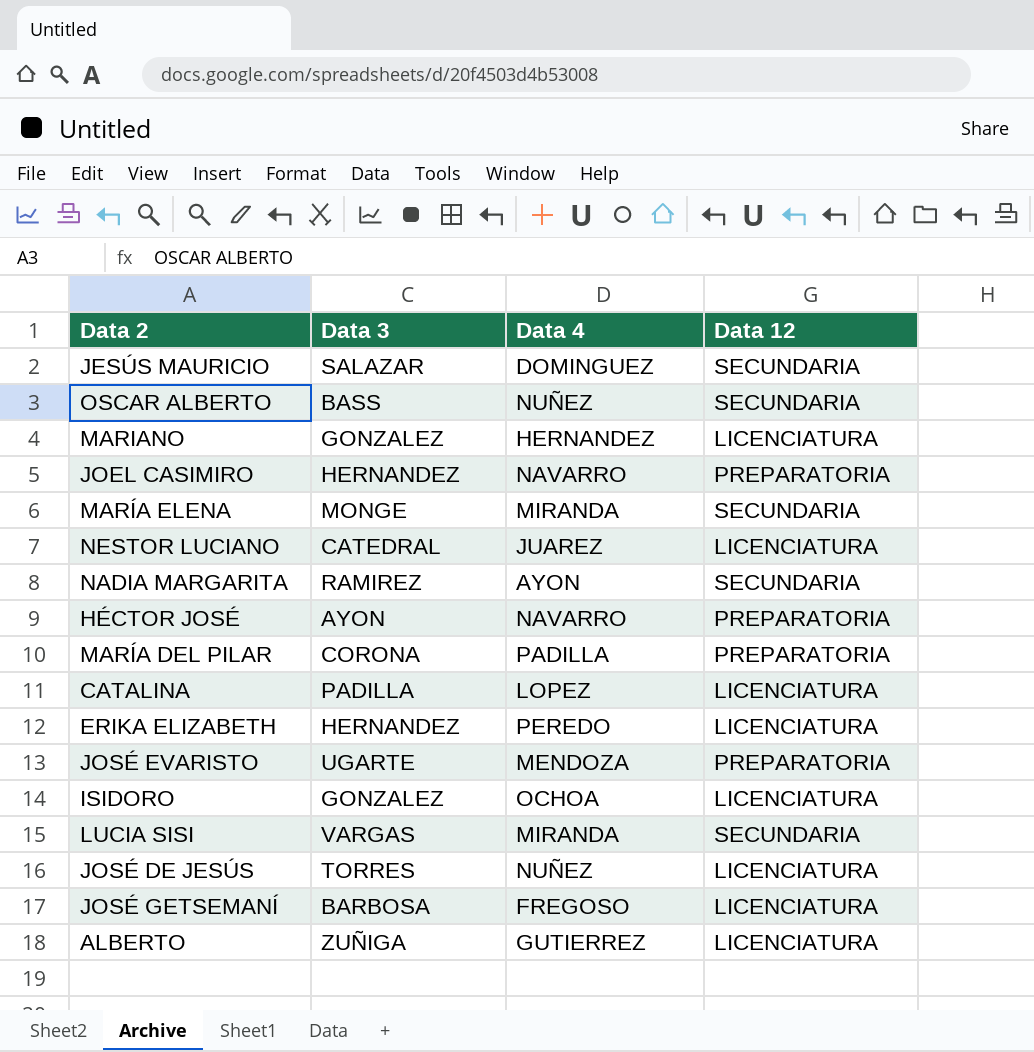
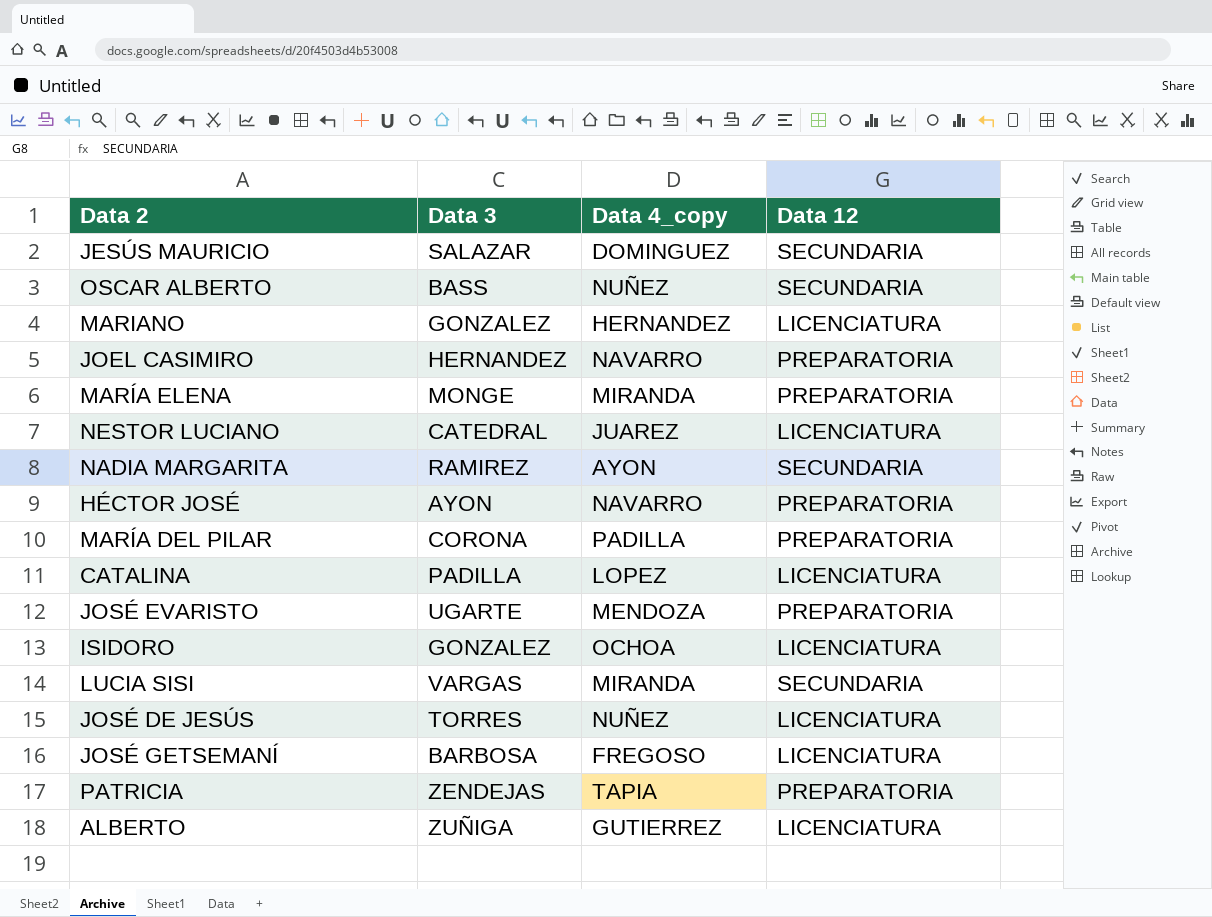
column name: Data 4 -> Data 4_copy
row ERIKA ELIZABETH: HERNANDEZ | PEREDO | LICENCIATURA -> none
MARÍA ELENA | Data 12: SECUNDARIA -> PREPARATORIA
row PATRICIA: none -> ZENDEJAS | TAPIA | PREPARATORIA

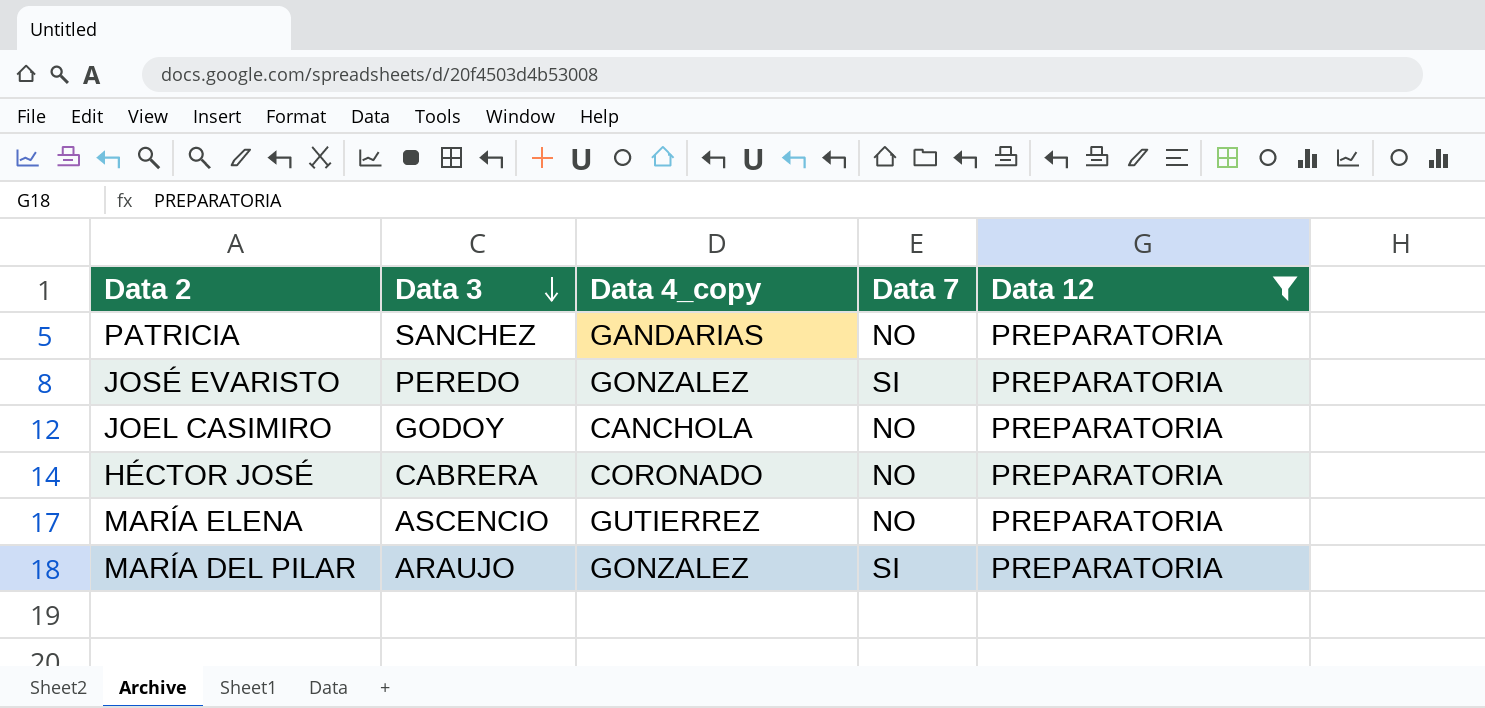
filter: none -> Data 12 = PREPARATORIA
row order: none -> Data 3 descending
column Data 7 | position: none -> 4
PATRICIA | Data 3: ZENDEJAS -> SANCHEZ
PATRICIA | Data 4_copy: TAPIA -> GANDARIAS
JOSÉ EVARISTO | Data 3: UGARTE -> PEREDO
JOSÉ EVARISTO | Data 4_copy: MENDOZA -> GONZALEZ
JOEL CASIMIRO | Data 3: HERNANDEZ -> GODOY
JOEL CASIMIRO | Data 4_copy: NAVARRO -> CANCHOLA
HÉCTOR JOSÉ | Data 3: AYON -> CABRERA
HÉCTOR JOSÉ | Data 4_copy: NAVARRO -> CORONADO
MARÍA ELENA | Data 3: MONGE -> ASCENCIO
MARÍA ELENA | Data 4_copy: MIRANDA -> GUTIERREZ
MARÍA DEL PILAR | Data 3: CORONA -> ARAUJO
MARÍA DEL PILAR | Data 4_copy: PADILLA -> GONZALEZ

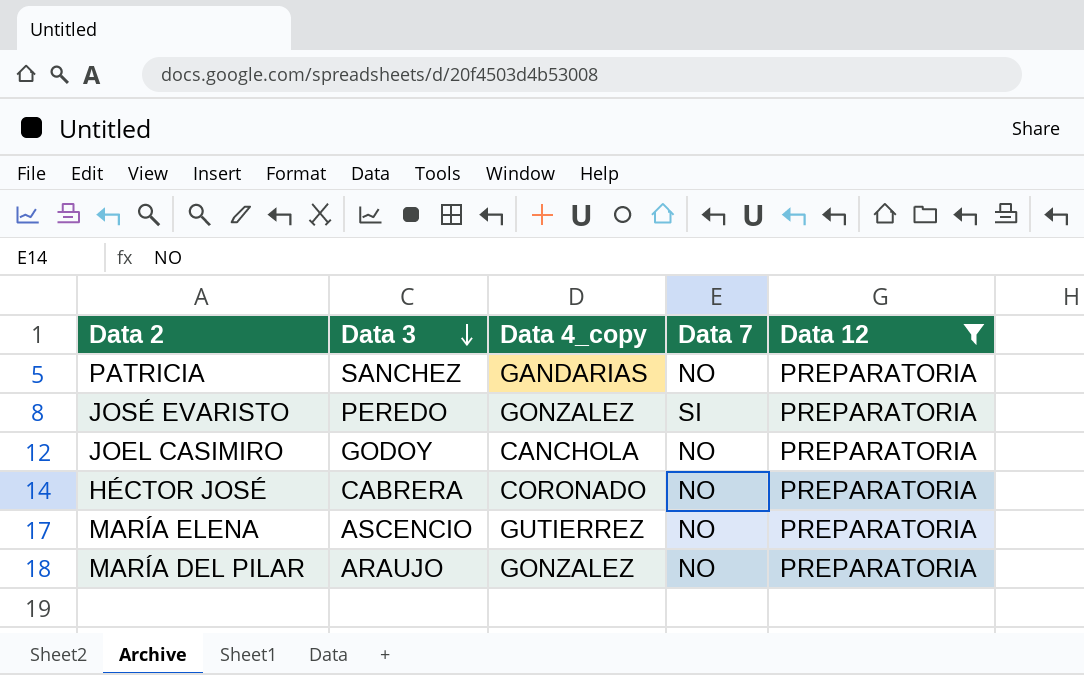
MARÍA DEL PILAR | Data 7: SI -> NO

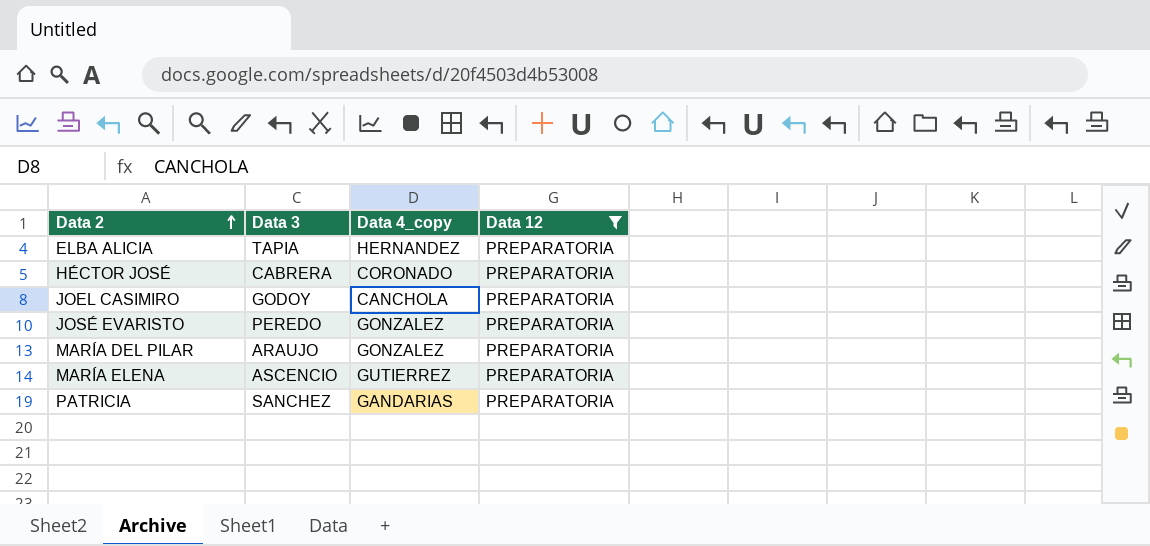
row order: Data 3 descending -> Data 2 ascending
column Data 7 | position: 4 -> none
row ELBA ALICIA: none -> TAPIA | HERNANDEZ | PREPARATORIA

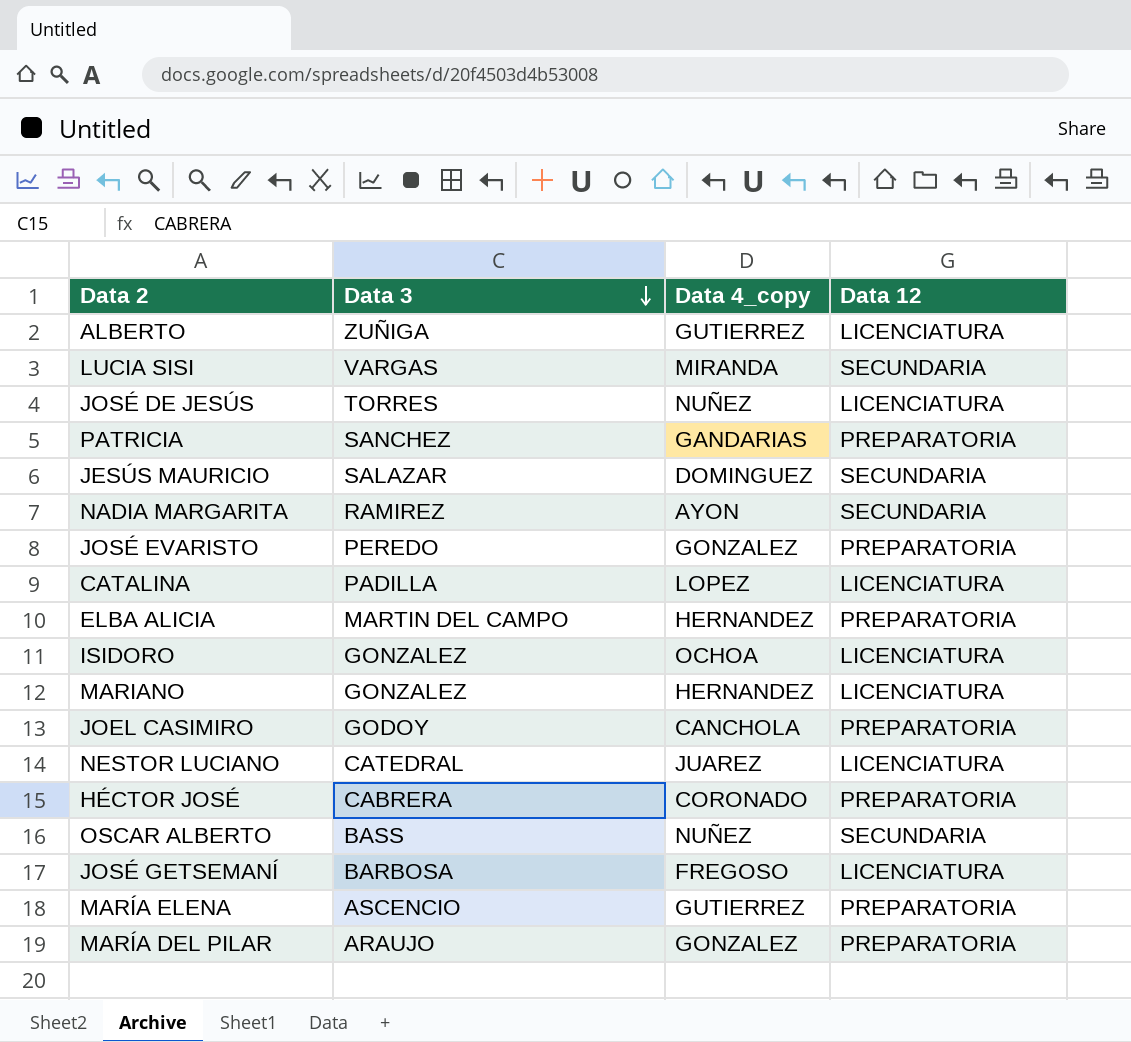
filter: Data 12 = PREPARATORIA -> none
row order: Data 2 ascending -> Data 3 descending
ELBA ALICIA | Data 3: TAPIA -> MARTIN DEL CAMPO

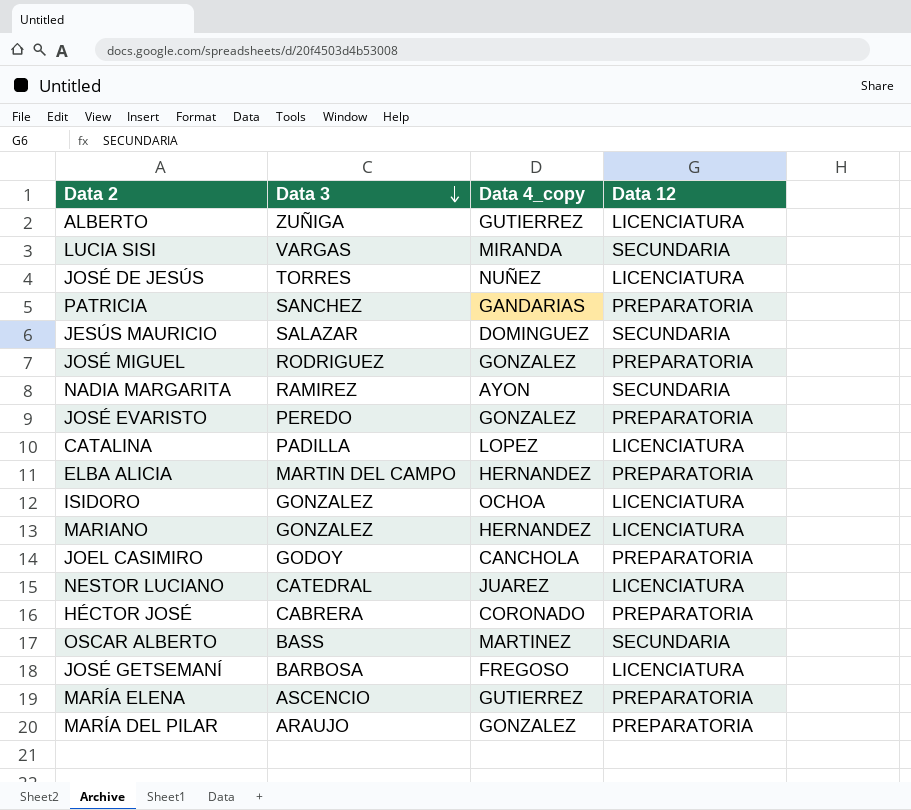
row JOSÉ MIGUEL: none -> RODRIGUEZ | GONZALEZ | PREPARATORIA
OSCAR ALBERTO | Data 4_copy: NUÑEZ -> MARTINEZ

